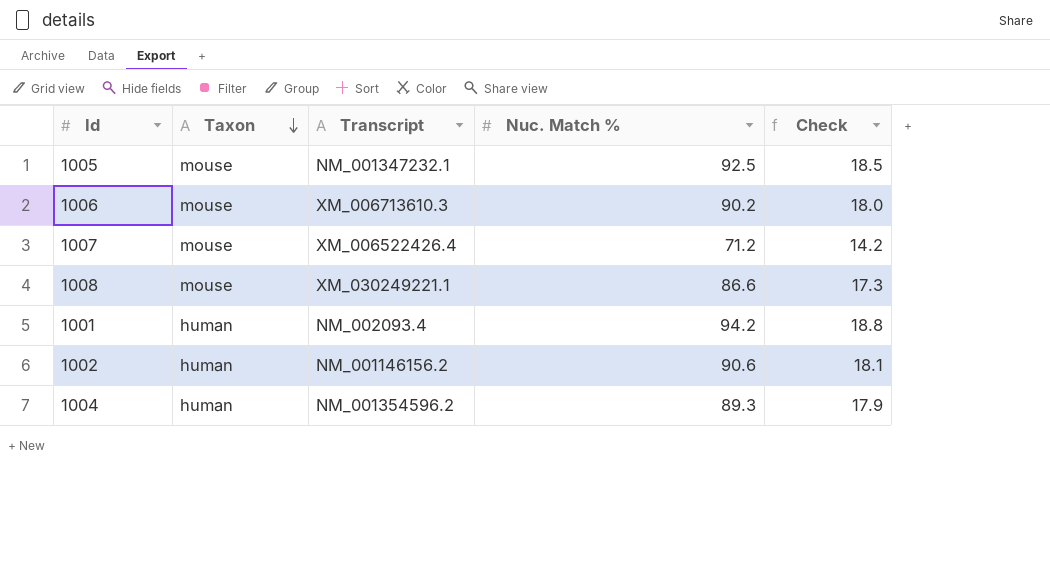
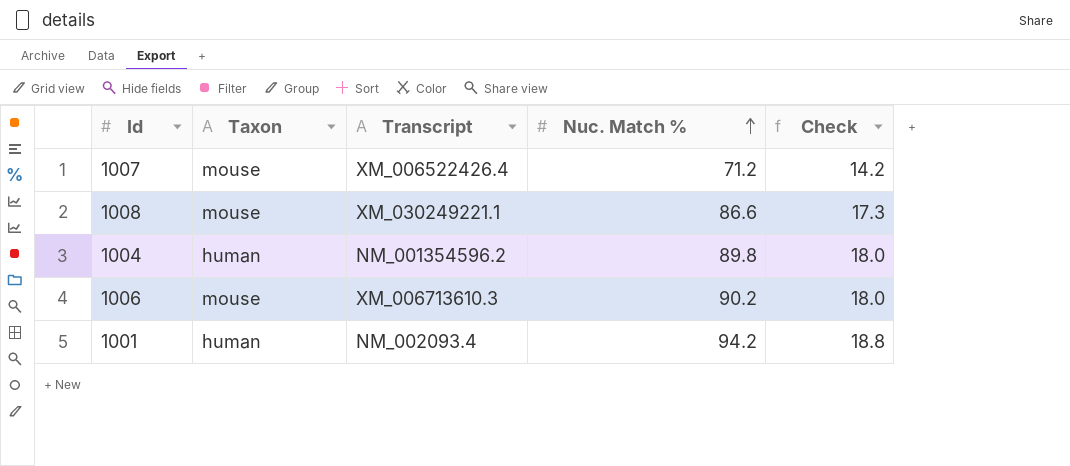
row order: Taxon descending -> Nuc. Match % ascending
row 1005: mouse | NM_001347232.1 | 92.5 | 18.5 -> none
row 1002: human | NM_001146156.2 | 90.6 | 18.1 -> none
1004 | Nuc. Match %: 89.3 -> 89.8
1004 | Check: 17.9 -> 18.0

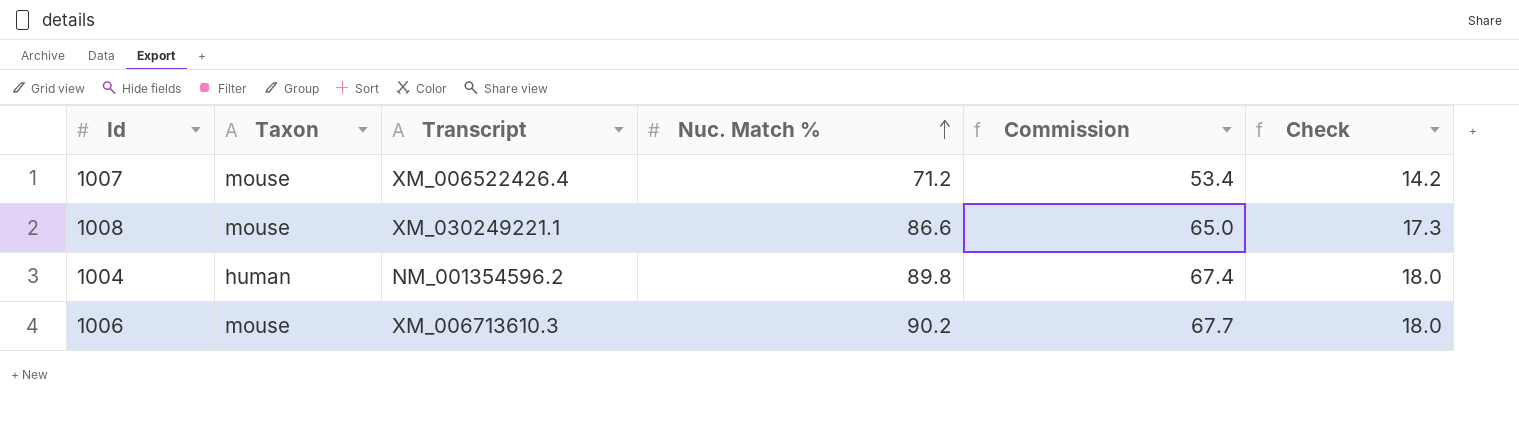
column Commission | formula: none -> [Nuc. Match %] * 0.75
row 1001: human | NM_002093.4 | 94.2 | 18.8 -> none

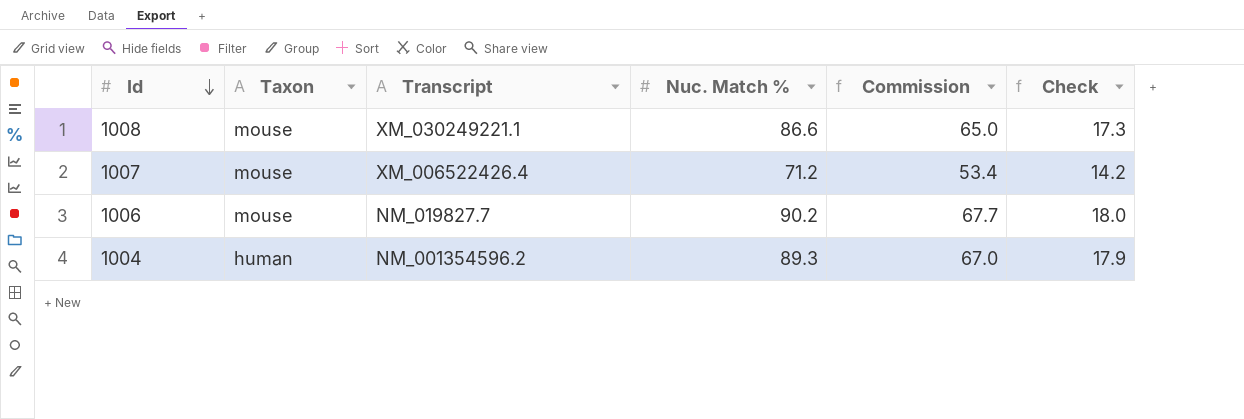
row order: Nuc. Match % ascending -> Id descending
1006 | Transcript: XM_006713610.3 -> NM_019827.7
1004 | Nuc. Match %: 89.8 -> 89.3
1004 | Commission: 67.4 -> 67.0
1004 | Check: 18.0 -> 17.9

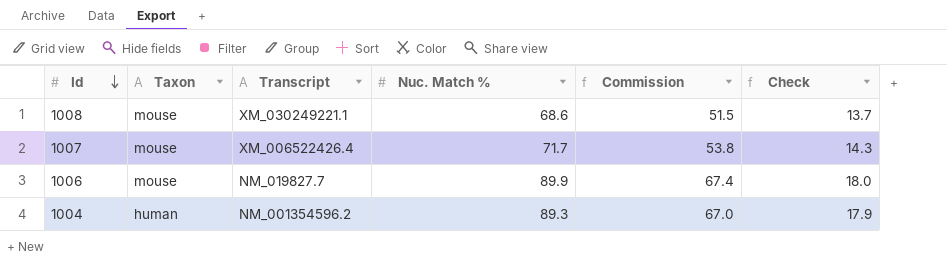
1008 | Nuc. Match %: 86.6 -> 68.6
1008 | Commission: 65.0 -> 51.5
1008 | Check: 17.3 -> 13.7
1007 | Nuc. Match %: 71.2 -> 71.7
1007 | Commission: 53.4 -> 53.8
1007 | Check: 14.2 -> 14.3
1006 | Nuc. Match %: 90.2 -> 89.9
1006 | Commission: 67.7 -> 67.4

